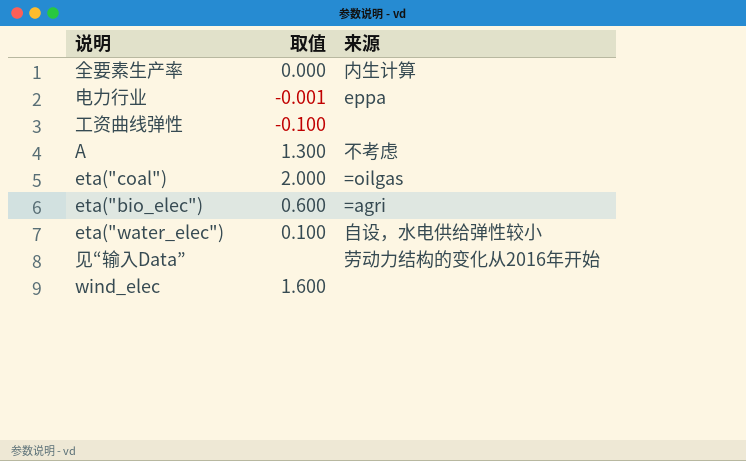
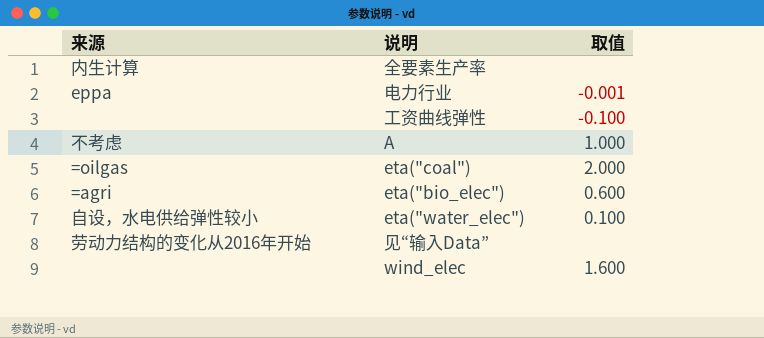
column 来源 | position: 3 -> 1
全要素生产率 | 取值: 0.000 -> none
A | 取值: 1.300 -> 1.000

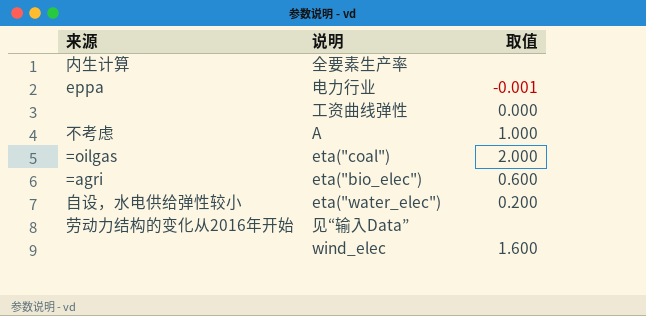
工资曲线弹性 | 取值: -0.100 -> 0.000
eta("water_elec") | 取值: 0.100 -> 0.200

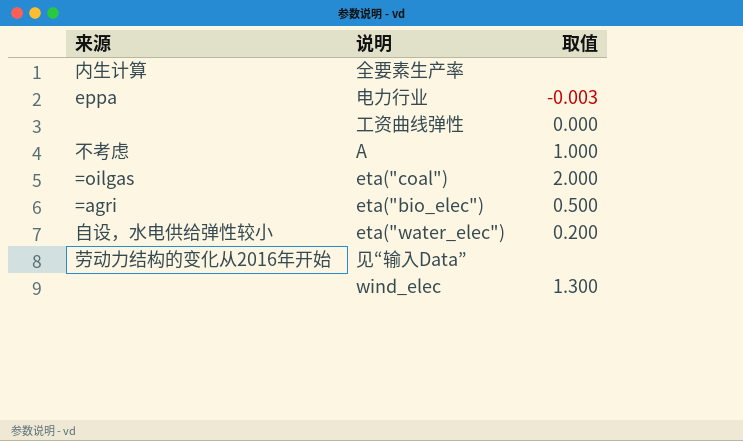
电力行业 | 取值: -0.001 -> -0.003
eta("bio_elec") | 取值: 0.600 -> 0.500
wind_elec | 取值: 1.600 -> 1.300

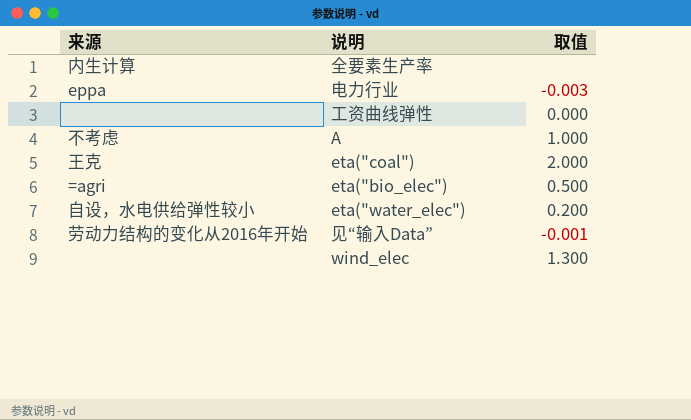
eta("coal") | 来源: =oilgas -> 王克
见“输入Data” | 取值: none -> -0.001

